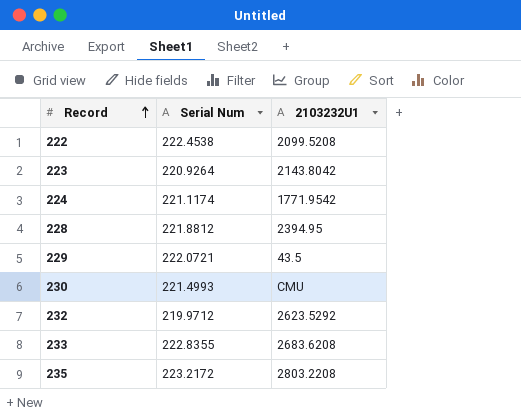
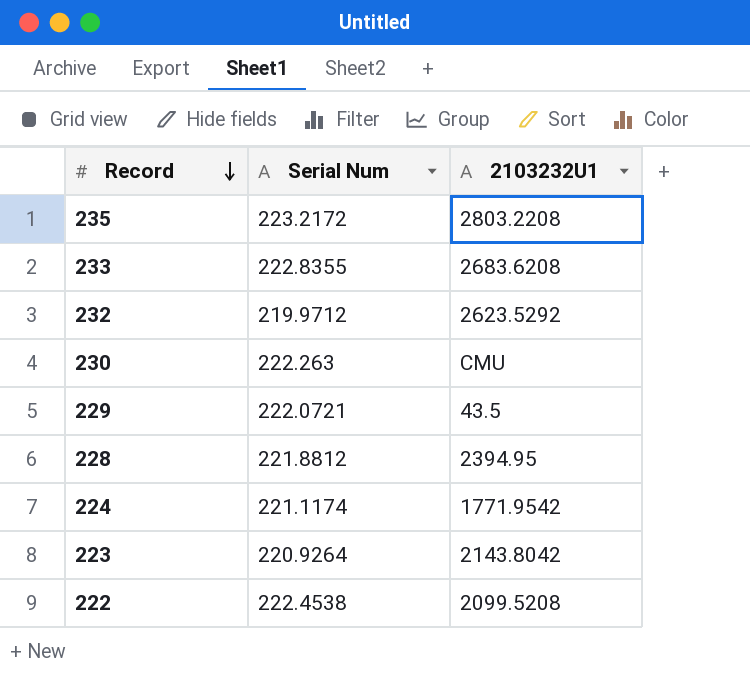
row order: Record ascending -> Record descending
230 | Serial Num: 221.4993 -> 222.263

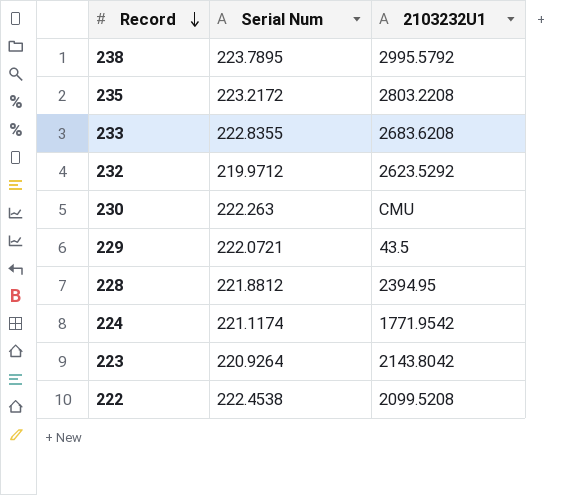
row 238: none -> 223.7895 | 2995.5792

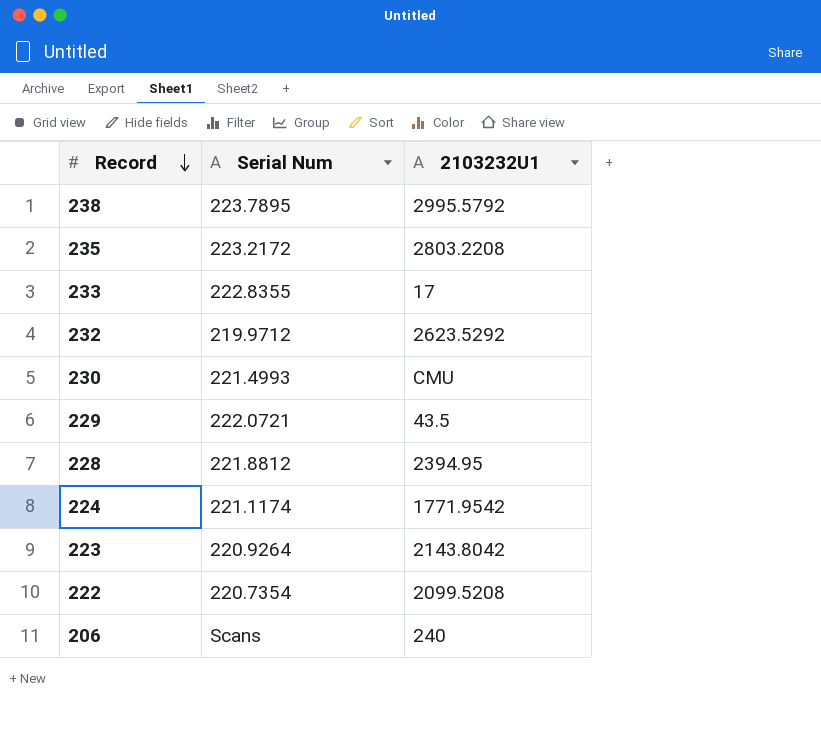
233 | 2103232U1: 2683.6208 -> 17
230 | Serial Num: 222.263 -> 221.4993
222 | Serial Num: 222.4538 -> 220.7354
row 206: none -> Scans | 240

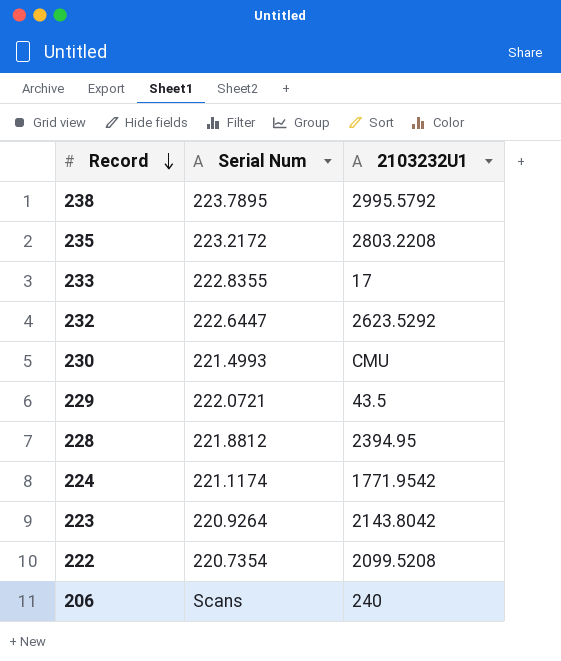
232 | Serial Num: 219.9712 -> 222.6447

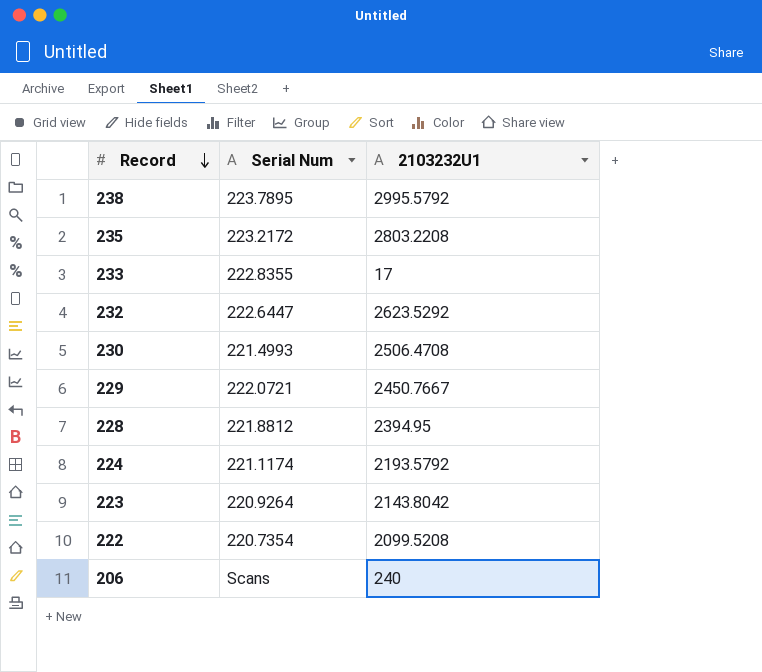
230 | 2103232U1: CMU -> 2506.4708
229 | 2103232U1: 43.5 -> 2450.7667
224 | 2103232U1: 1771.9542 -> 2193.5792

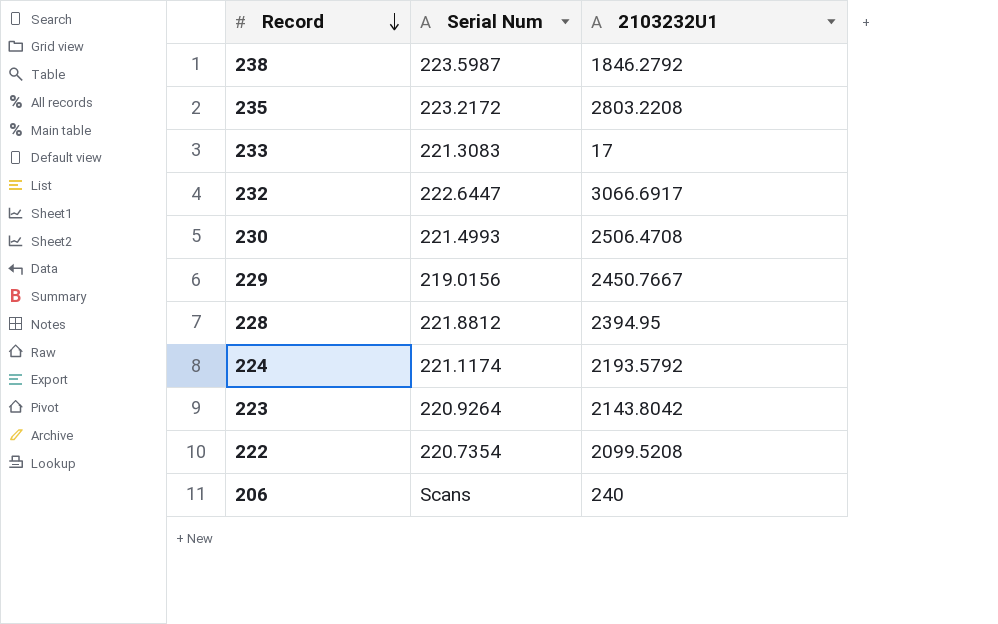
238 | Serial Num: 223.7895 -> 223.5987
238 | 2103232U1: 2995.5792 -> 1846.2792
233 | Serial Num: 222.8355 -> 221.3083
232 | 2103232U1: 2623.5292 -> 3066.6917
229 | Serial Num: 222.0721 -> 219.0156

